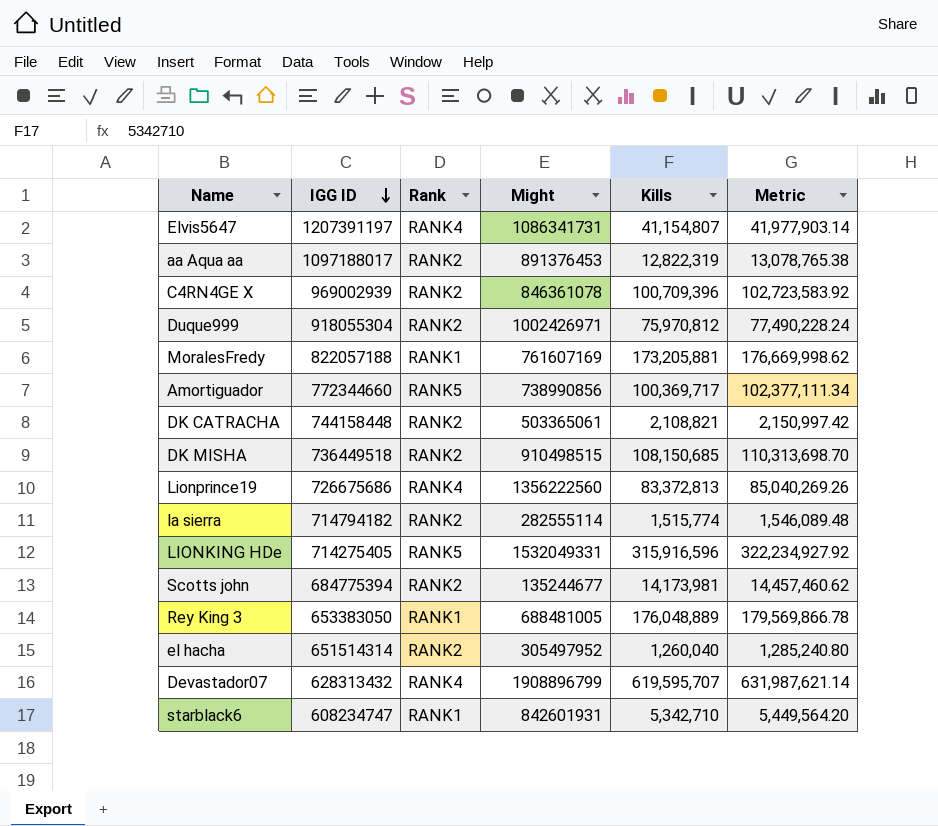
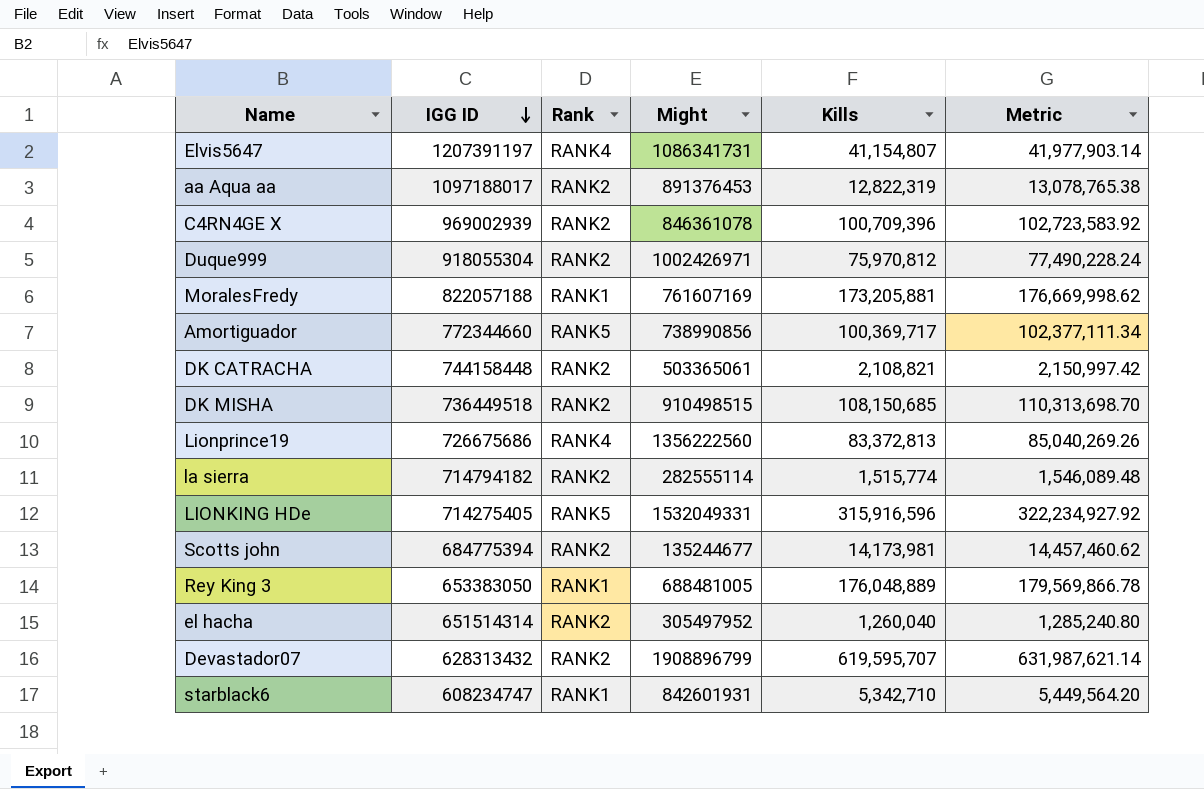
Devastador07 | Rank: RANK4 -> RANK2

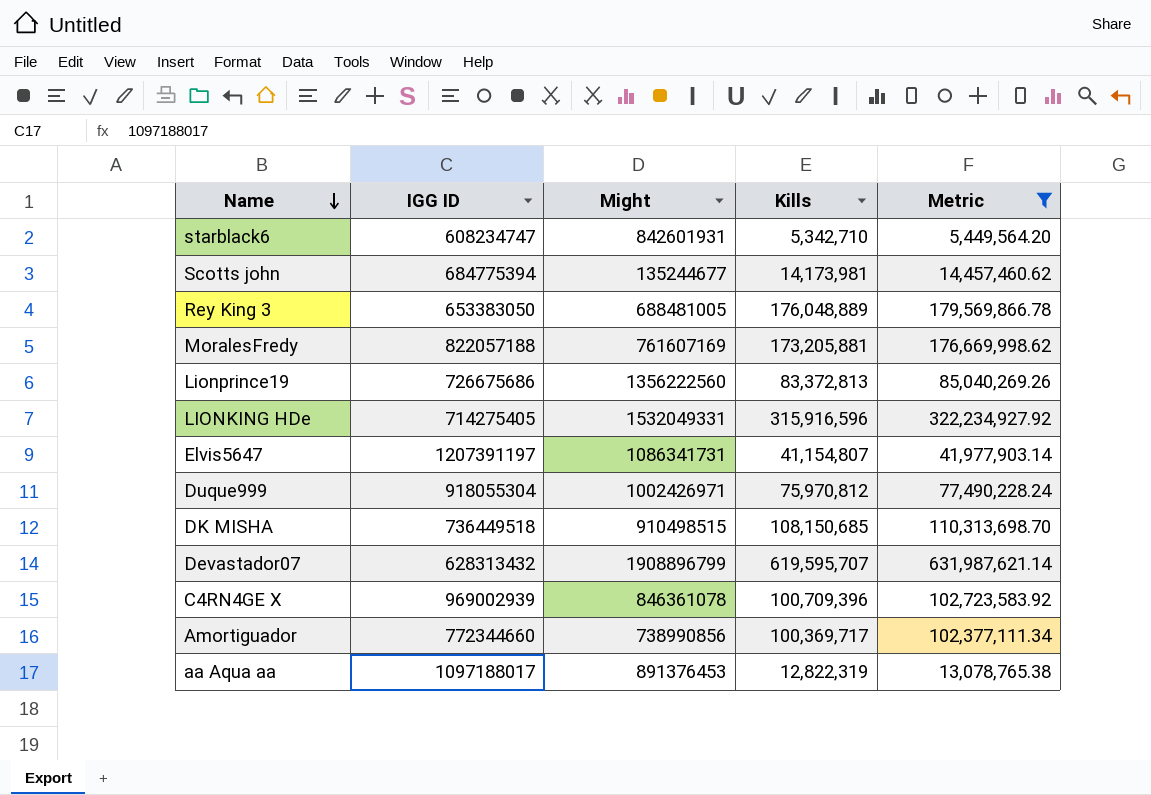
filter: none -> Metric >= 5,449,564.20
row order: IGG ID descending -> Name descending
column Rank | position: 3 -> none

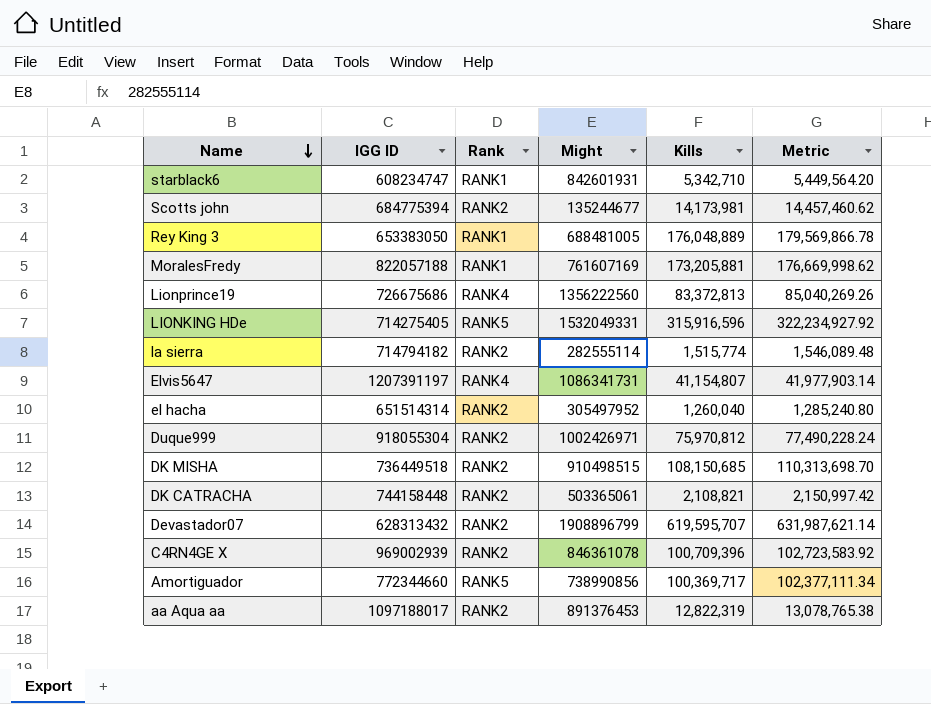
filter: Metric >= 5,449,564.20 -> none
column Rank | position: none -> 3

